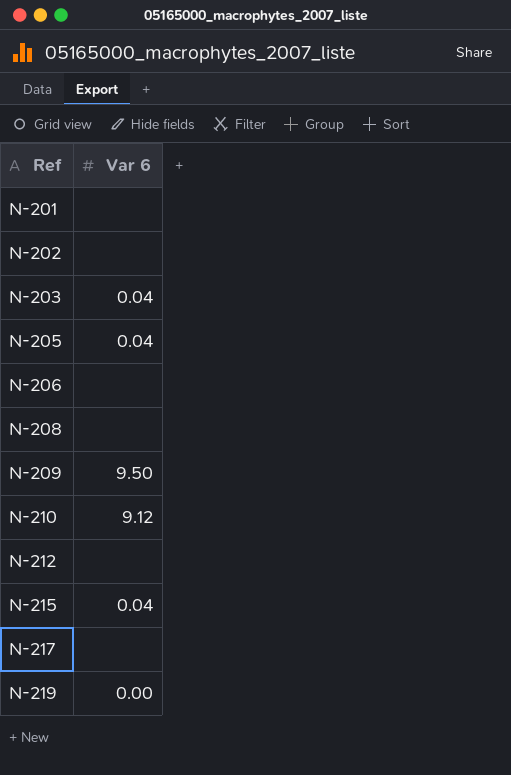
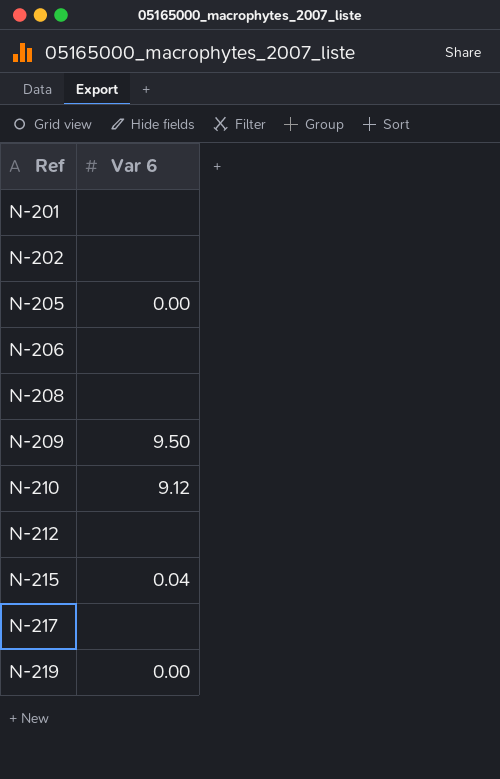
row N-203: 0.04 -> none
N-205 | Var 6: 0.04 -> 0.00

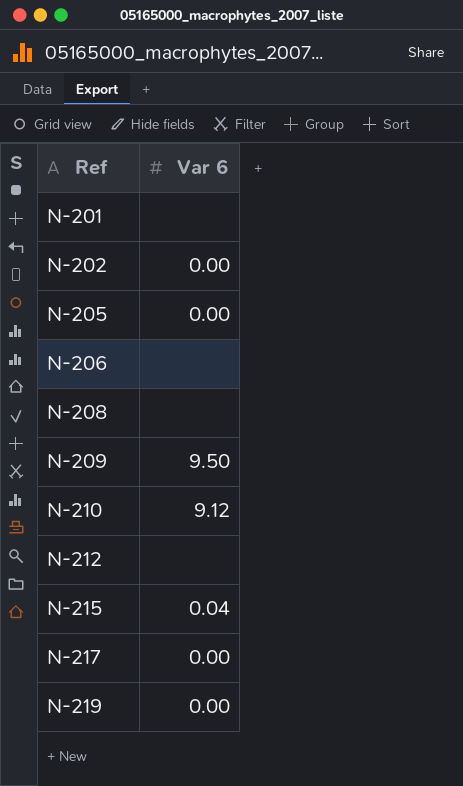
N-202 | Var 6: none -> 0.00
N-217 | Var 6: none -> 0.00

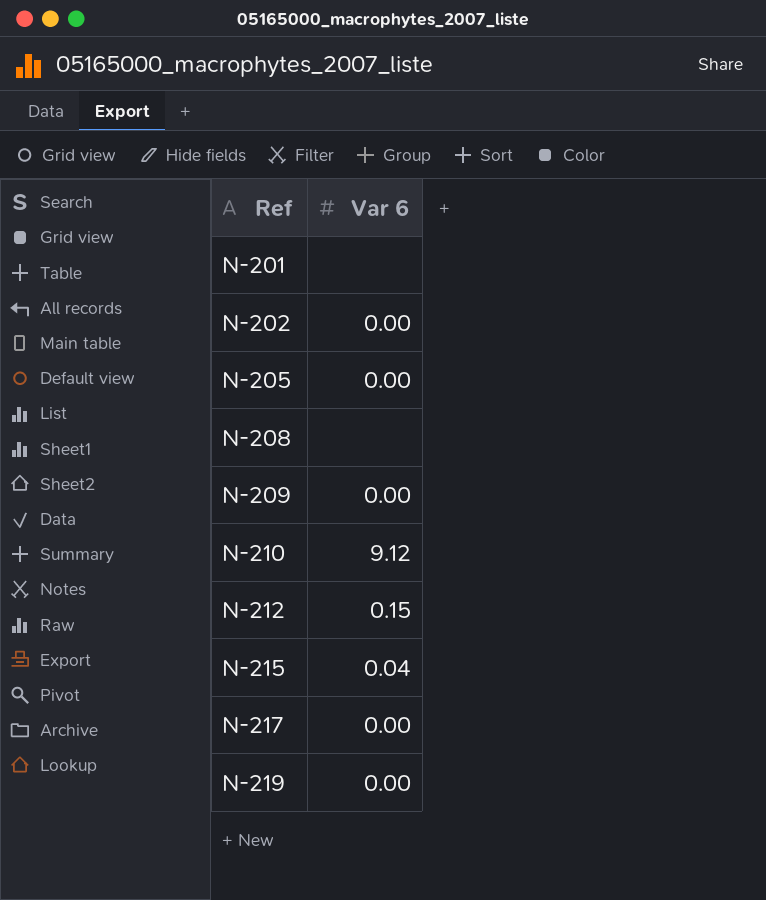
row N-206: none -> none
N-209 | Var 6: 9.50 -> 0.00
N-212 | Var 6: none -> 0.15

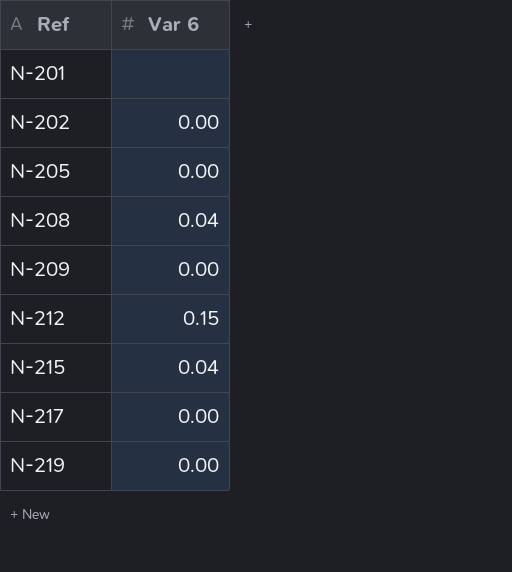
row N-210: 9.12 -> none
N-208 | Var 6: none -> 0.04

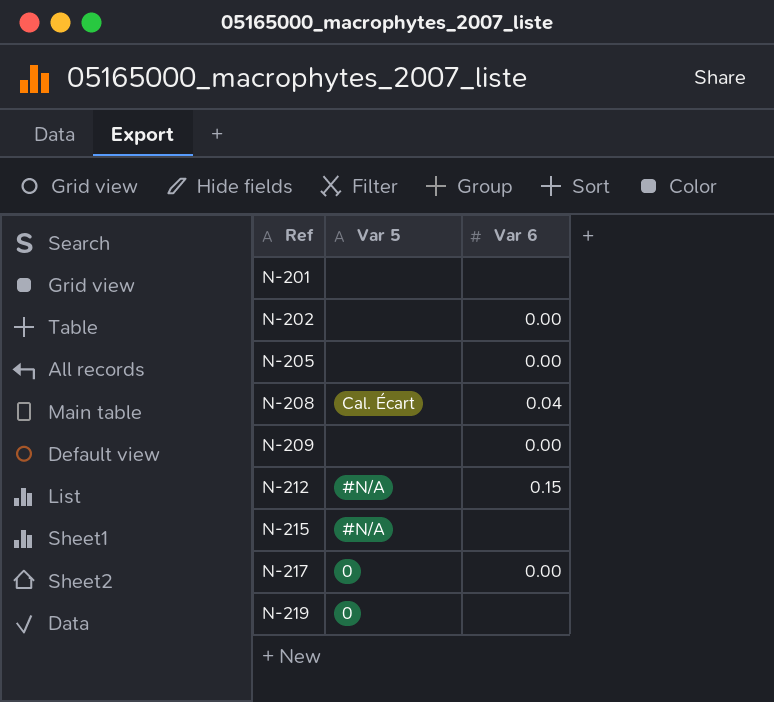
column Var 5 | position: none -> 2
N-215 | Var 6: 0.04 -> none
N-219 | Var 6: 0.00 -> none

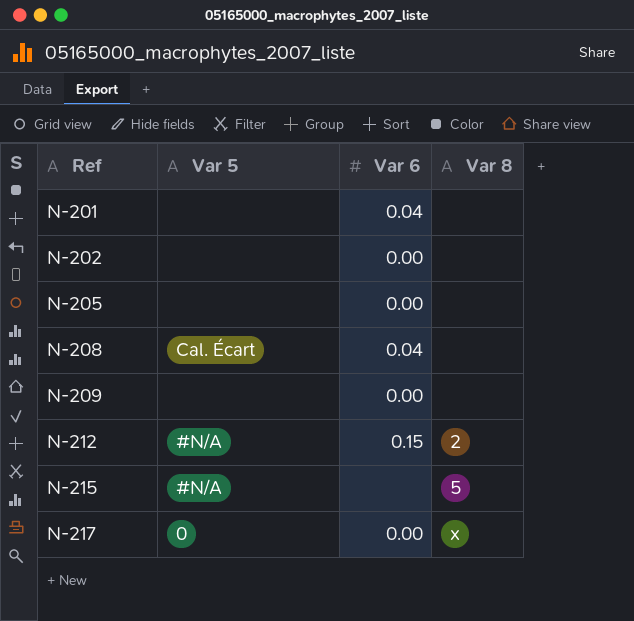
column Var 8 | position: none -> 4
row N-219: 0 | none -> none
N-201 | Var 6: none -> 0.04

